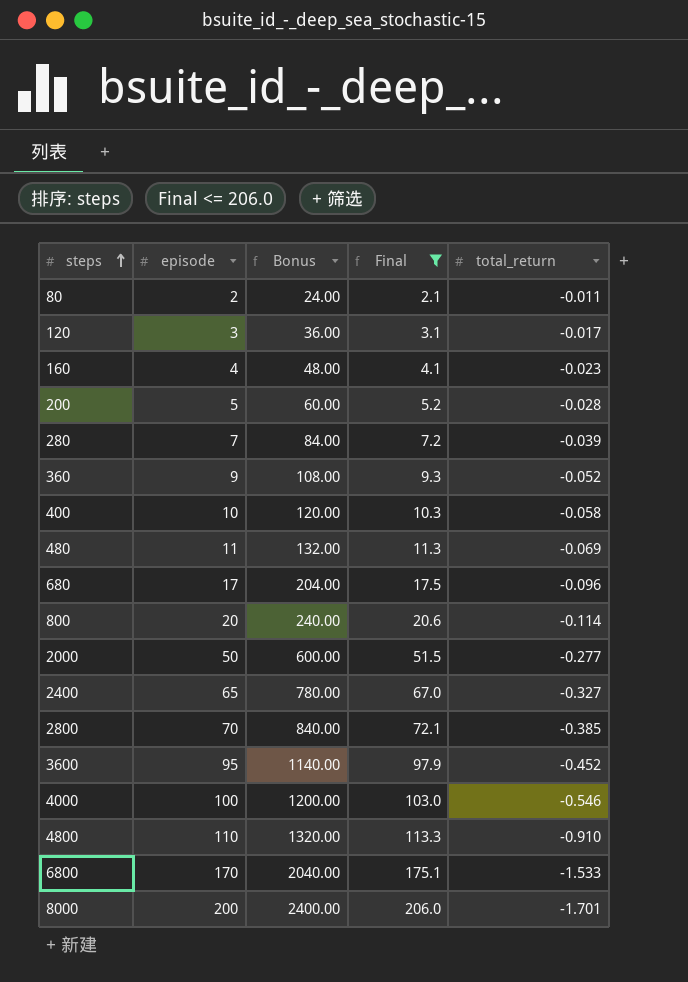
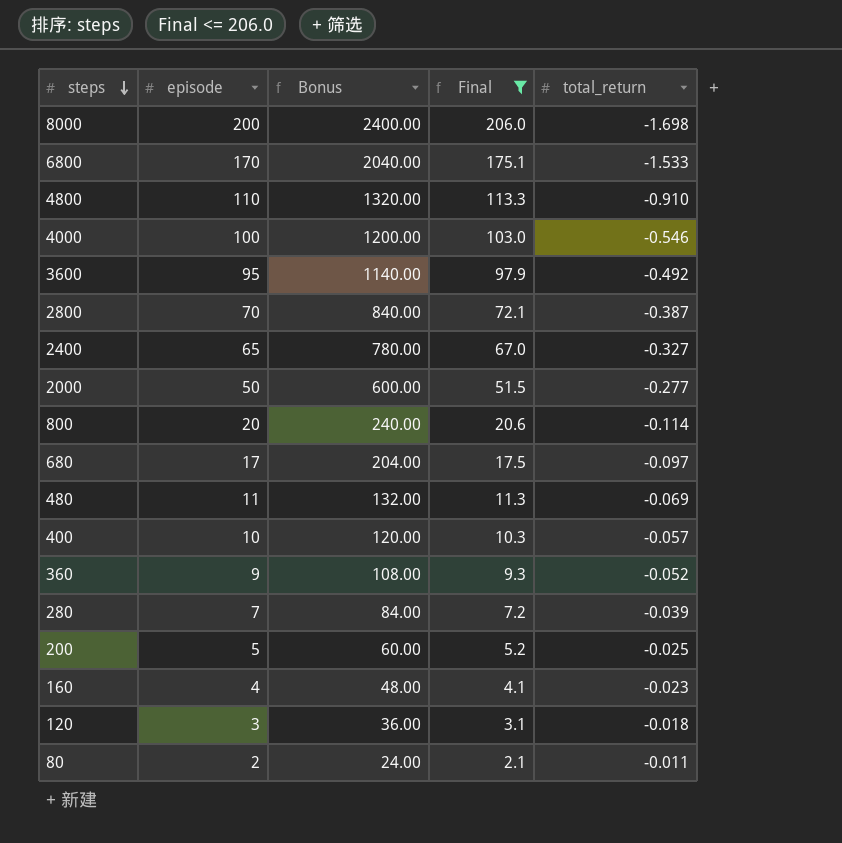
row order: steps ascending -> steps descending
8000 | total_return: -1.701 -> -1.698
3600 | total_return: -0.452 -> -0.492
2800 | total_return: -0.385 -> -0.387
680 | total_return: -0.096 -> -0.097
400 | total_return: -0.058 -> -0.057
200 | total_return: -0.028 -> -0.025
120 | total_return: -0.017 -> -0.018

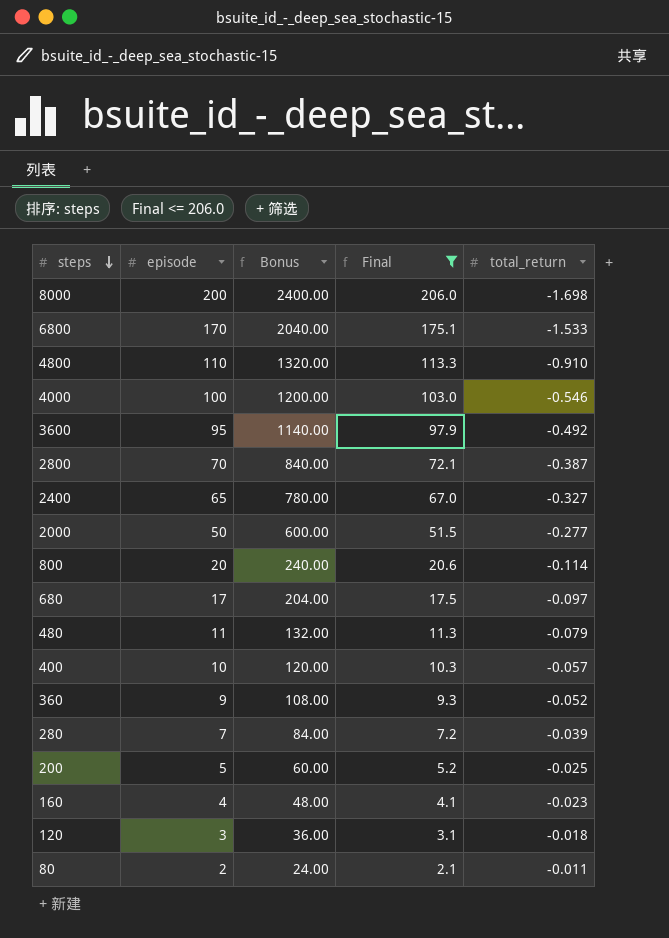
480 | total_return: -0.069 -> -0.079

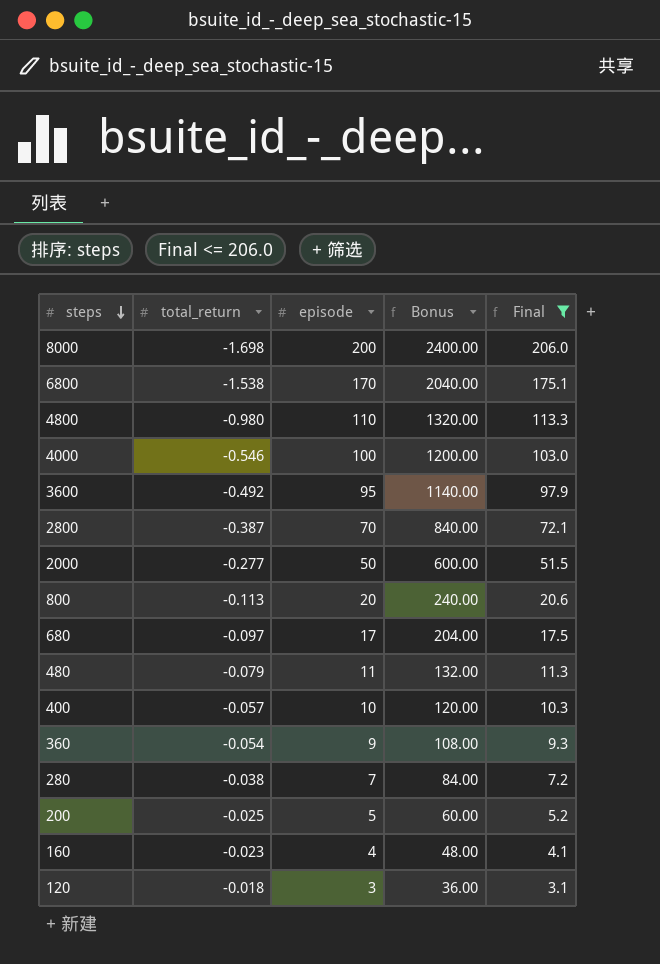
column total_return | position: 5 -> 2
row 2400: 65 | 780.00 | 67.0 | -0.327 -> none
row 80: 2 | 24.00 | 2.1 | -0.011 -> none
6800 | total_return: -1.533 -> -1.538
4800 | total_return: -0.910 -> -0.980
800 | total_return: -0.114 -> -0.113
360 | total_return: -0.052 -> -0.054
280 | total_return: -0.039 -> -0.038

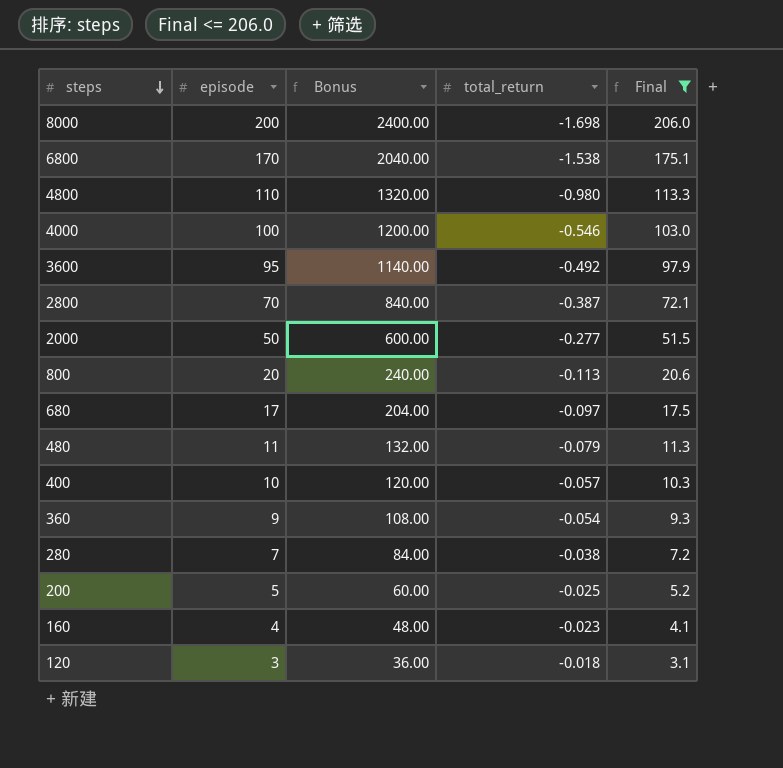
column total_return | position: 2 -> 4

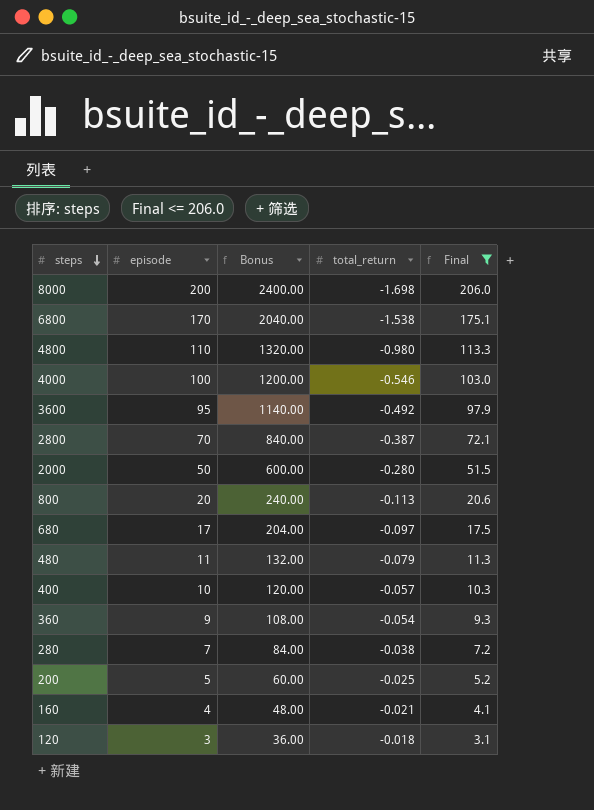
2000 | total_return: -0.277 -> -0.280
160 | total_return: -0.023 -> -0.021

